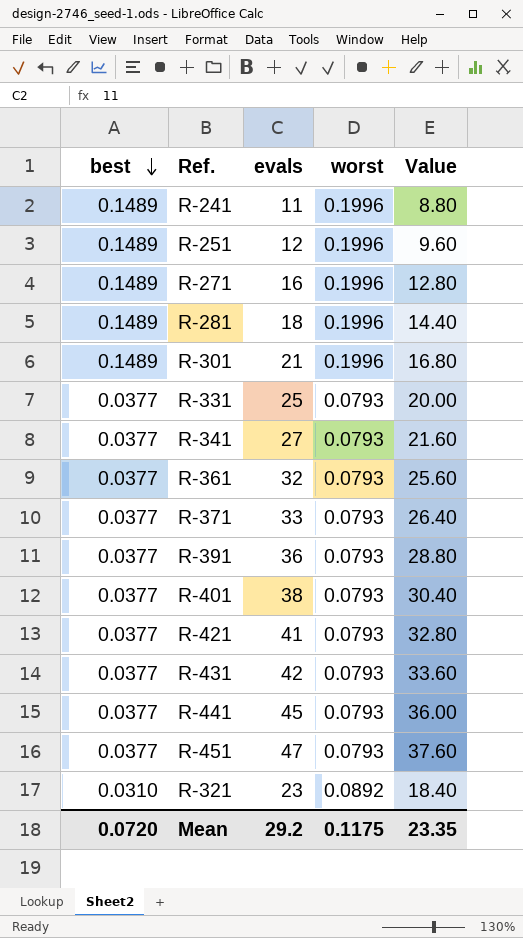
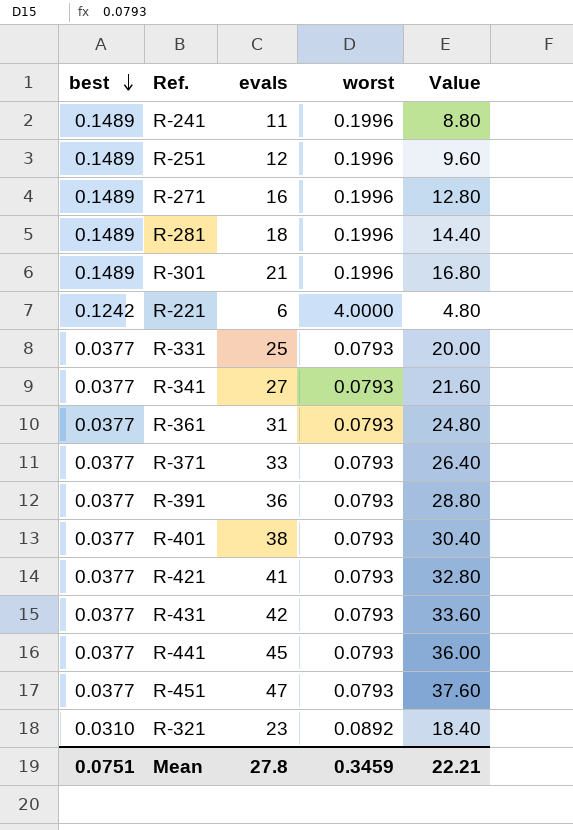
row R-221: none -> 0.1242 | 6 | 4.0000 | 4.80
R-361 | evals: 32 -> 31
R-361 | Value: 25.60 -> 24.80
Mean | best: 0.0720 -> 0.0751
Mean | evals: 29.2 -> 27.8
Mean | worst: 0.1175 -> 0.3459
Mean | Value: 23.35 -> 22.21

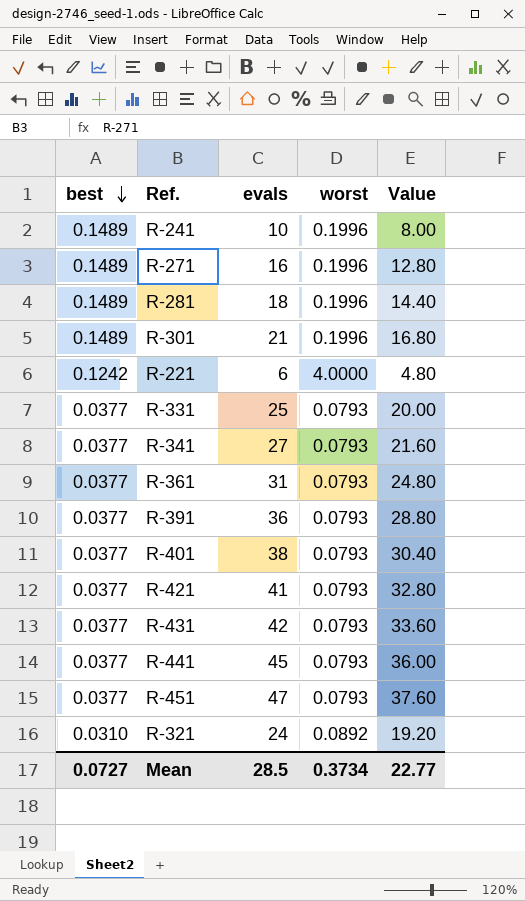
row R-251: 0.1489 | 12 | 0.1996 | 9.60 -> none
row R-371: 0.0377 | 33 | 0.0793 | 26.40 -> none
R-241 | evals: 11 -> 10
R-241 | Value: 8.80 -> 8.00
R-321 | evals: 23 -> 24
R-321 | Value: 18.40 -> 19.20
Mean | best: 0.0751 -> 0.0727
Mean | evals: 27.8 -> 28.5
Mean | worst: 0.3459 -> 0.3734
Mean | Value: 22.21 -> 22.77

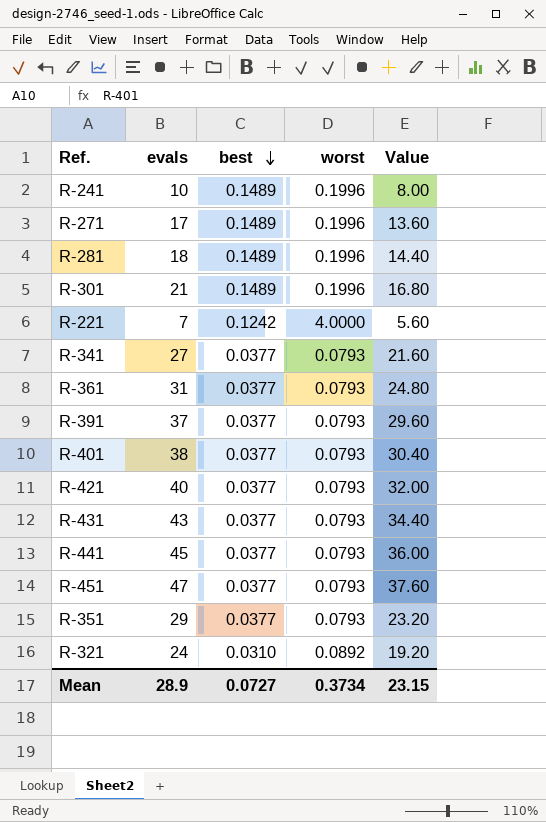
column best | position: 1 -> 3
row R-331: 0.0377 | 25 | 0.0793 | 20.00 -> none
R-271 | evals: 16 -> 17
R-271 | Value: 12.80 -> 13.60
R-221 | evals: 6 -> 7
R-221 | Value: 4.80 -> 5.60
R-391 | evals: 36 -> 37
R-391 | Value: 28.80 -> 29.60
R-421 | evals: 41 -> 40
R-421 | Value: 32.80 -> 32.00
R-431 | evals: 42 -> 43
R-431 | Value: 33.60 -> 34.40
row R-351: none -> 29 | 0.0377 | 0.0793 | 23.20
Mean | evals: 28.5 -> 28.9
Mean | Value: 22.77 -> 23.15

